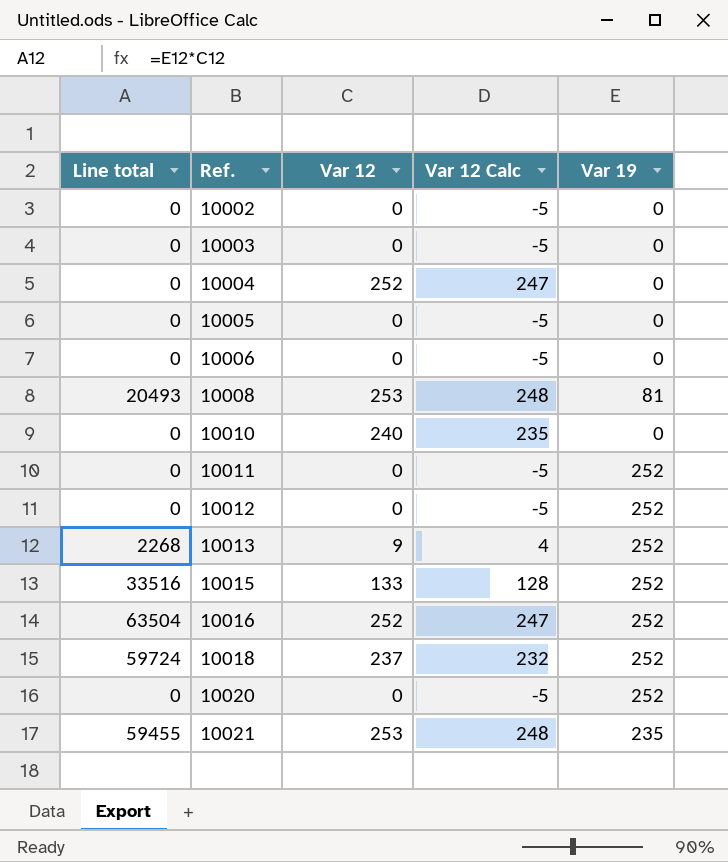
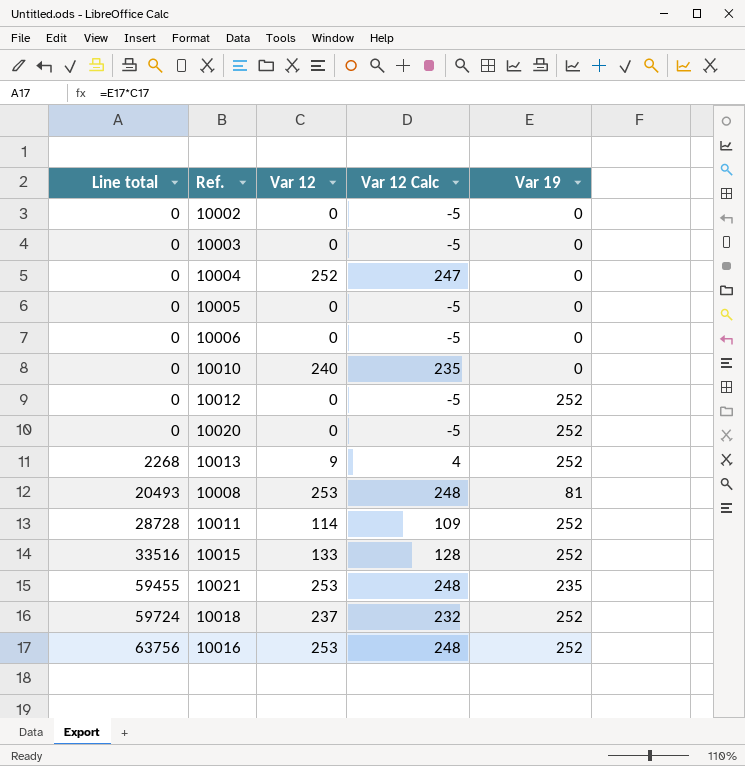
row order: Ref. ascending -> Line total ascending
10011 | Line total: 0 -> 28728
10011 | Var 12: 0 -> 114
10011 | Var 12 Calc: -5 -> 109
10016 | Line total: 63504 -> 63756
10016 | Var 12: 252 -> 253
10016 | Var 12 Calc: 247 -> 248

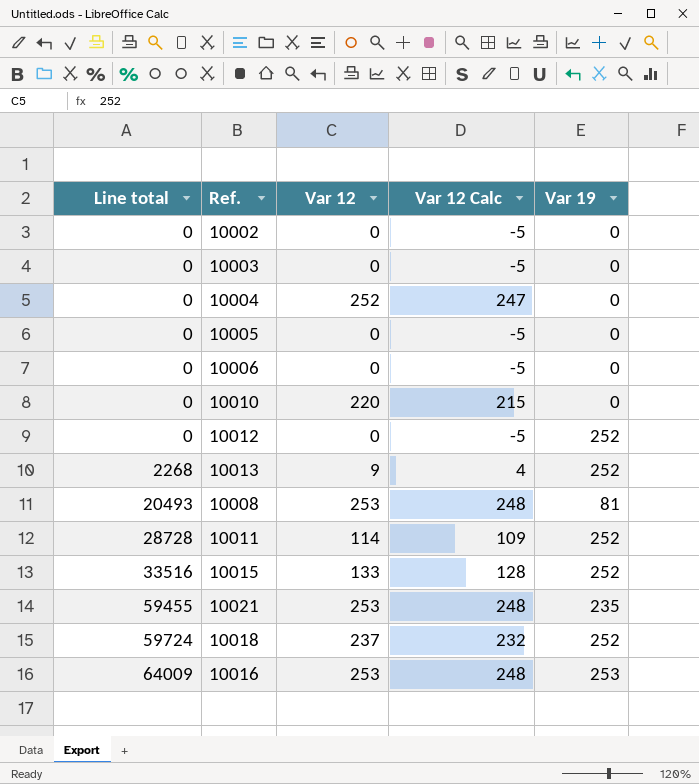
row 10020: 0 | 0 | -5 | 252 -> none
10010 | Var 12: 240 -> 220
10010 | Var 12 Calc: 235 -> 215
10016 | Line total: 63756 -> 64009
10016 | Var 19: 252 -> 253

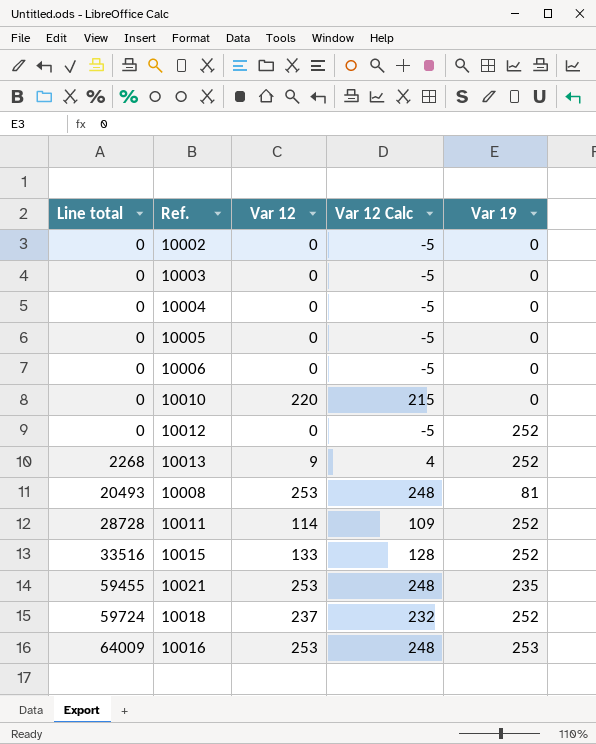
10004 | Var 12: 252 -> 0
10004 | Var 12 Calc: 247 -> -5

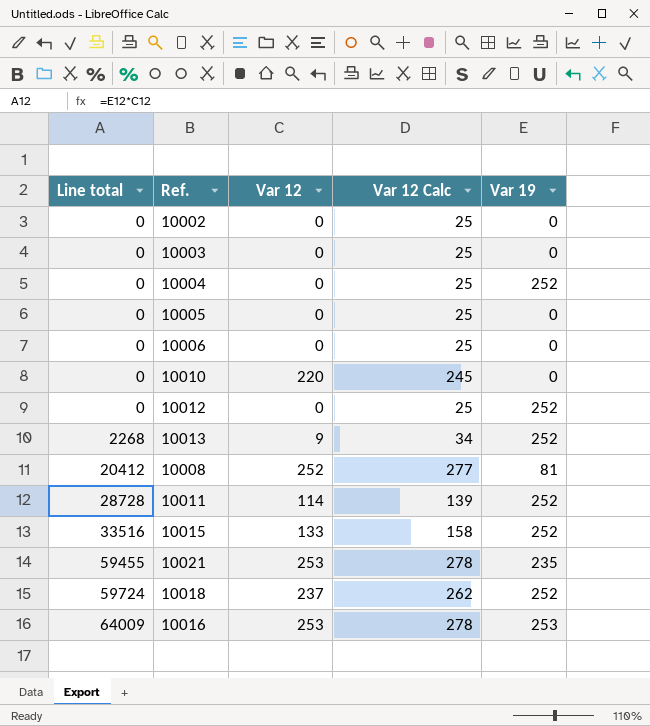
column Var 12 Calc | formula: [Var 12] - 5 -> [Var 12] + 25
10004 | Var 19: 0 -> 252
10008 | Line total: 20493 -> 20412
10008 | Var 12: 253 -> 252

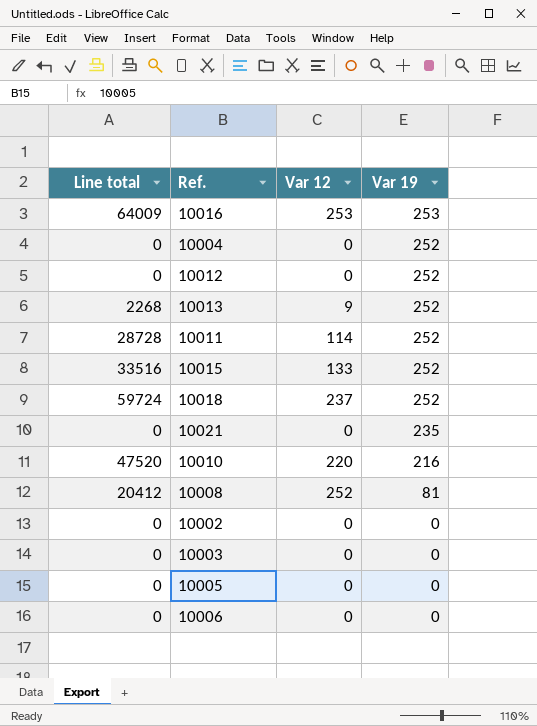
row order: Line total ascending -> Var 19 descending
column Var 12 Calc | formula: [Var 12] + 25 -> none
10021 | Line total: 59455 -> 0
10021 | Var 12: 253 -> 0
10010 | Line total: 0 -> 47520
10010 | Var 19: 0 -> 216

